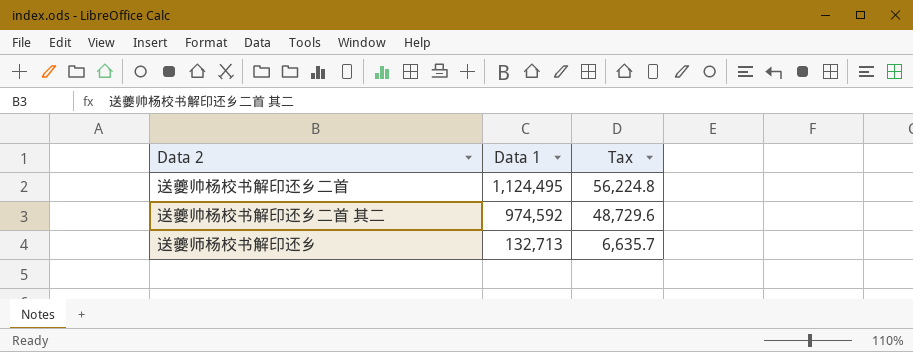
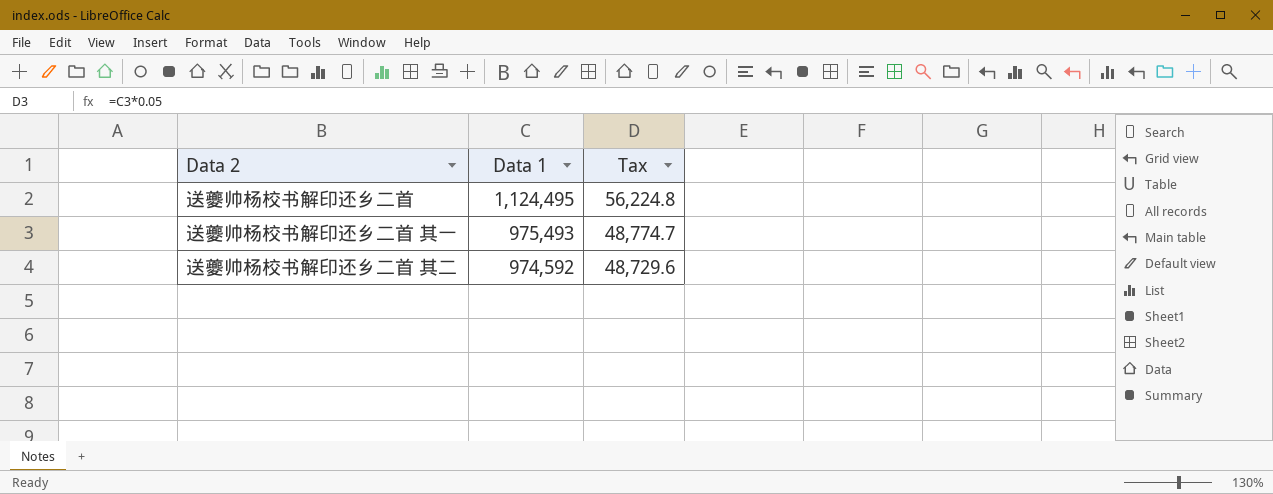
row 送夔师杨校书解印还乡: 132,713 | 6,635.7 -> none
row 送夔帅杨校书解印还乡二首 其一: none -> 975,493 | 48,774.7

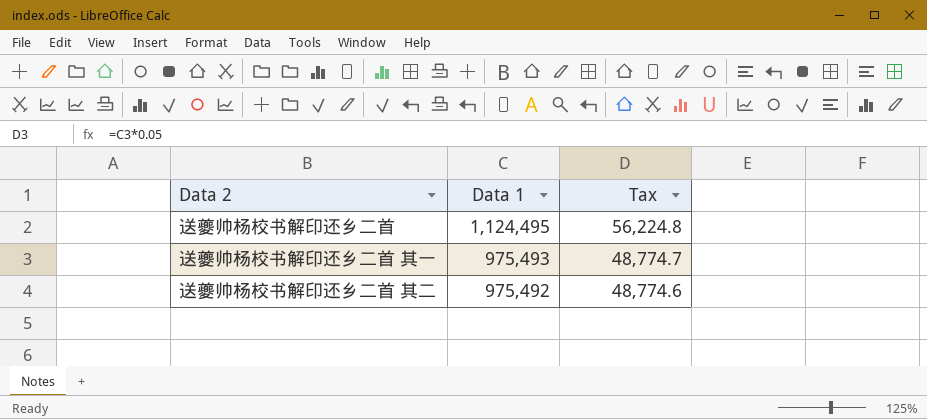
送夔帅杨校书解印还乡二首 其二 | Data 1: 974,592 -> 975,492
送夔帅杨校书解印还乡二首 其二 | Tax: 48,729.6 -> 48,774.6

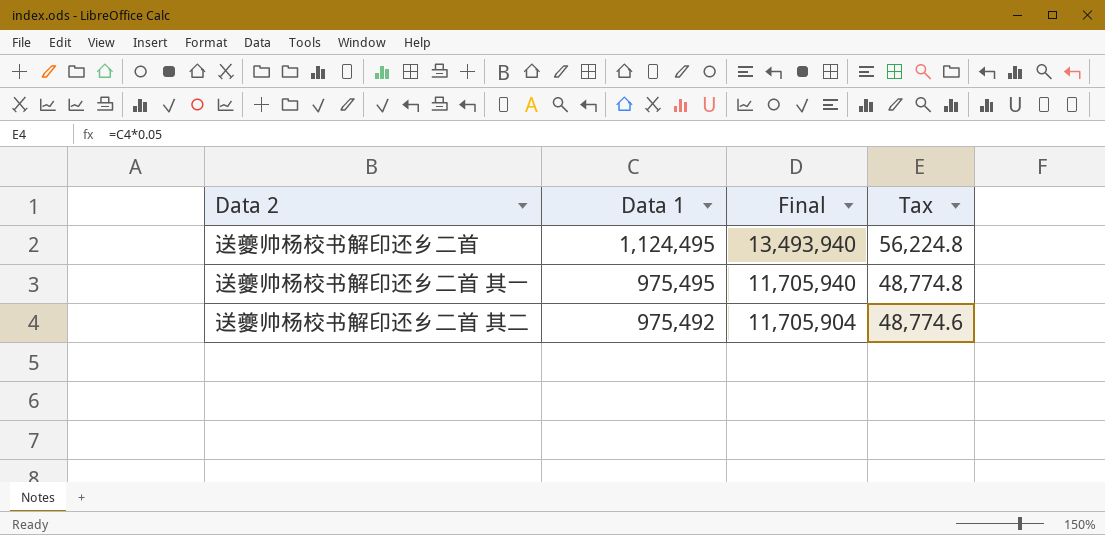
column Final | formula: none -> [Data 1] * 12
送夔帅杨校书解印还乡二首 其一 | Data 1: 975,493 -> 975,495
送夔帅杨校书解印还乡二首 其一 | Tax: 48,774.7 -> 48,774.8

